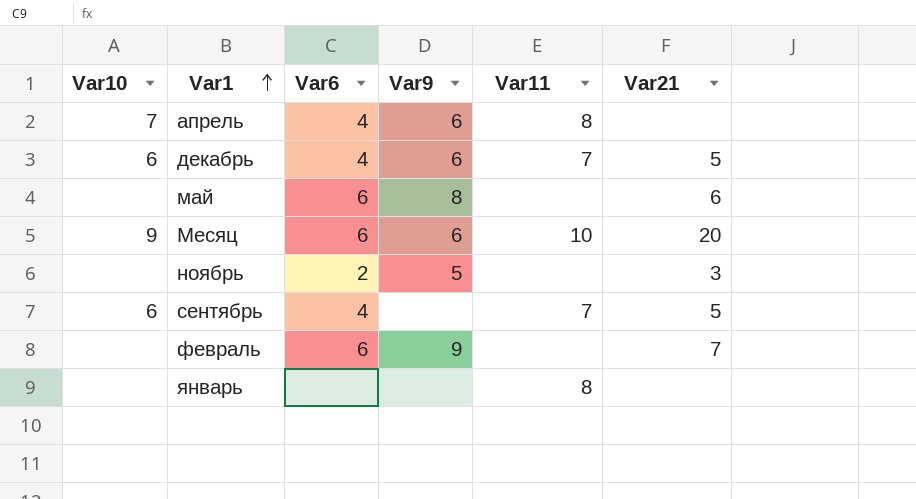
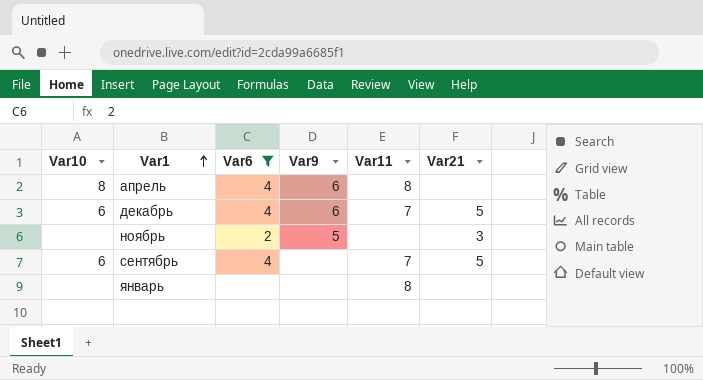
filter: none -> Var6 != 6
апрель | Var10: 7 -> 8

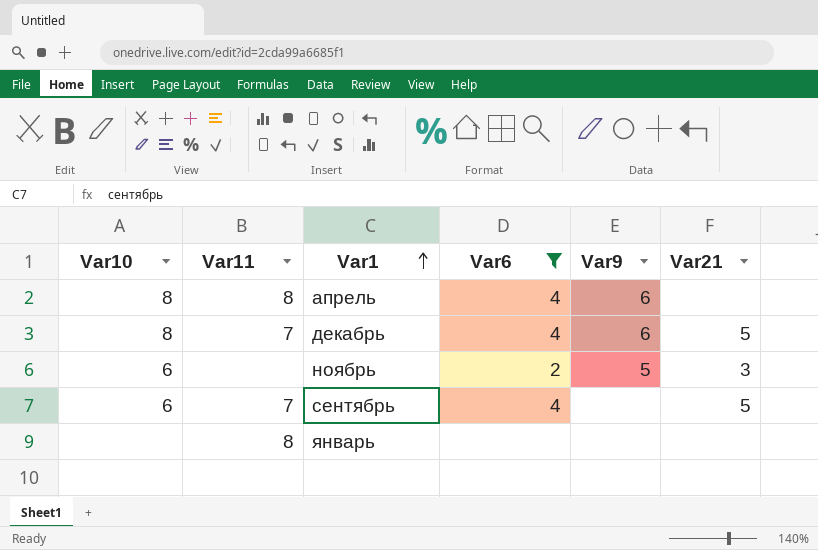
column Var11 | position: 5 -> 2
декабрь | Var10: 6 -> 8
ноябрь | Var10: none -> 6

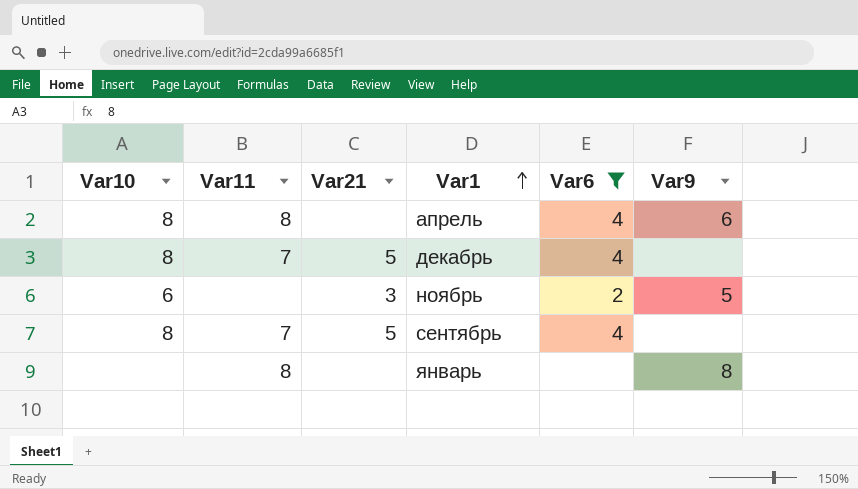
column Var21 | position: 6 -> 3
декабрь | Var9: 6 -> none
сентябрь | Var10: 6 -> 8
январь | Var9: none -> 8

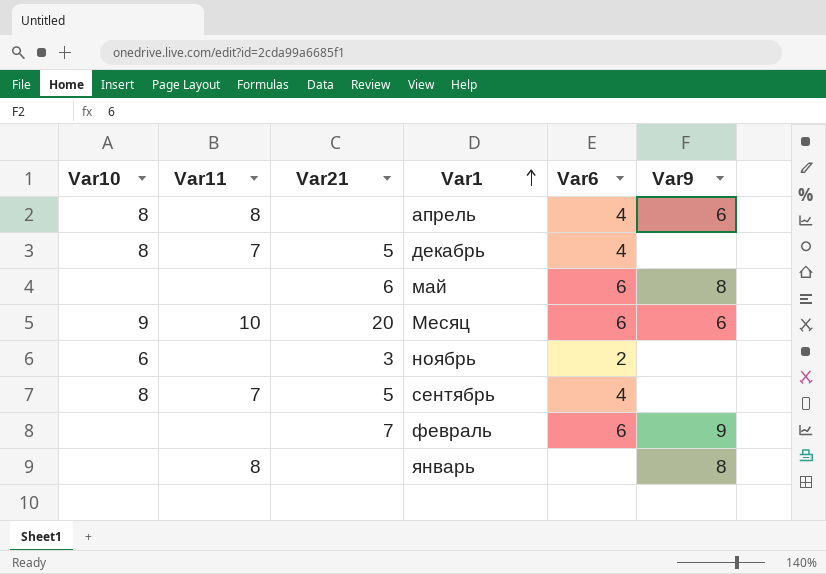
filter: Var6 != 6 -> none
ноябрь | Var9: 5 -> none

